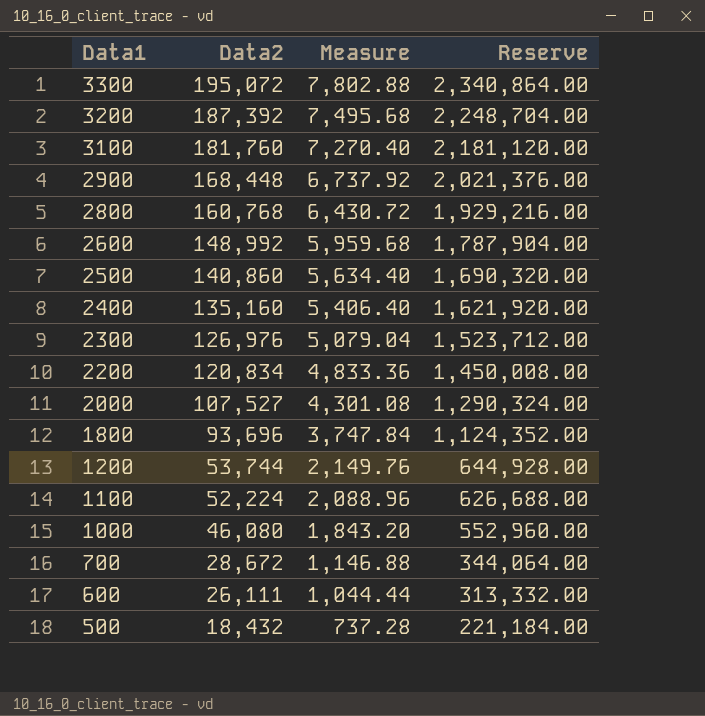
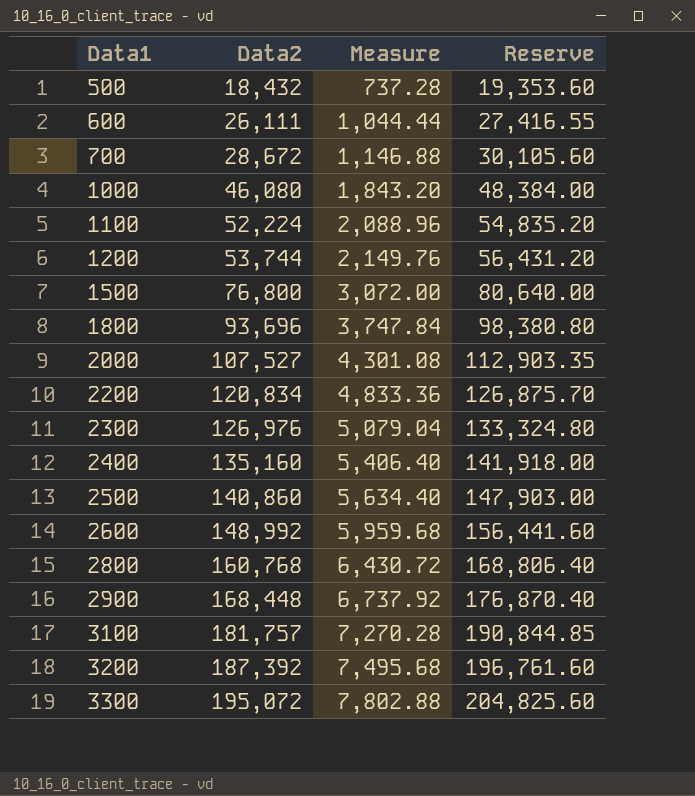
row order: Data1 descending -> Data1 ascending
column Reserve | formula: [Data2] * 12 -> [Data2] * 1.05
row 1500: none -> 76,800 | 3,072.00 | 80,640.00
3100 | Data2: 181,760 -> 181,757
3100 | Measure: 7,270.40 -> 7,270.28

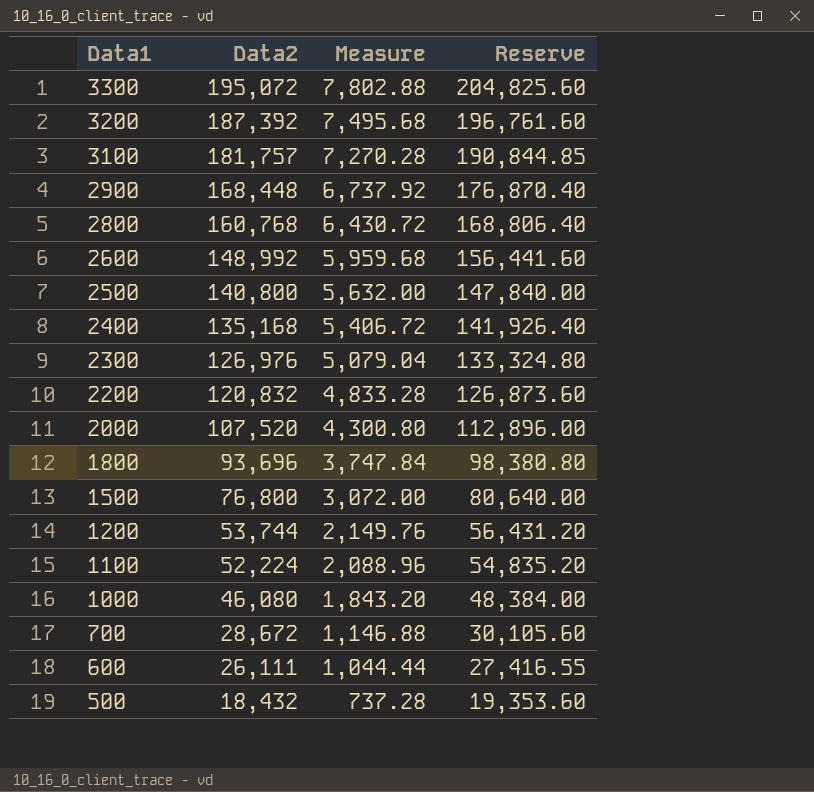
row order: Data1 ascending -> Data1 descending
2500 | Data2: 140,860 -> 140,800
2500 | Measure: 5,634.40 -> 5,632.00
2500 | Reserve: 147,903.00 -> 147,840.00
2400 | Data2: 135,160 -> 135,168
2400 | Measure: 5,406.40 -> 5,406.72
2400 | Reserve: 141,918.00 -> 141,926.40
2200 | Data2: 120,834 -> 120,832
2200 | Measure: 4,833.36 -> 4,833.28
2200 | Reserve: 126,875.70 -> 126,873.60
2000 | Data2: 107,527 -> 107,520
2000 | Measure: 4,301.08 -> 4,300.80
2000 | Reserve: 112,903.35 -> 112,896.00

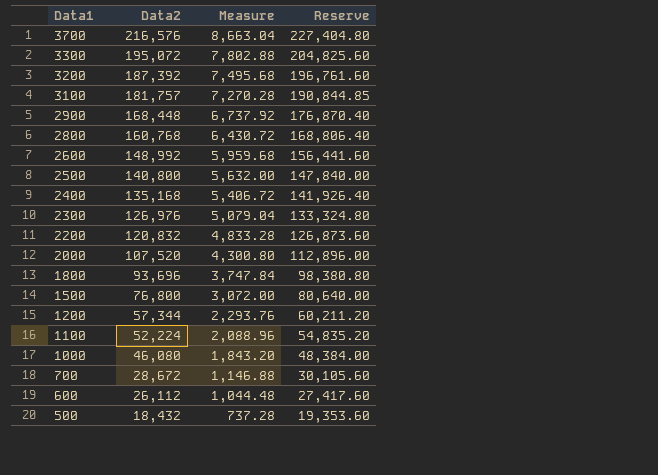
row 3700: none -> 216,576 | 8,663.04 | 227,404.80
1200 | Data2: 53,744 -> 57,344
1200 | Measure: 2,149.76 -> 2,293.76
1200 | Reserve: 56,431.20 -> 60,211.20
600 | Data2: 26,111 -> 26,112
600 | Measure: 1,044.44 -> 1,044.48
600 | Reserve: 27,416.55 -> 27,417.60

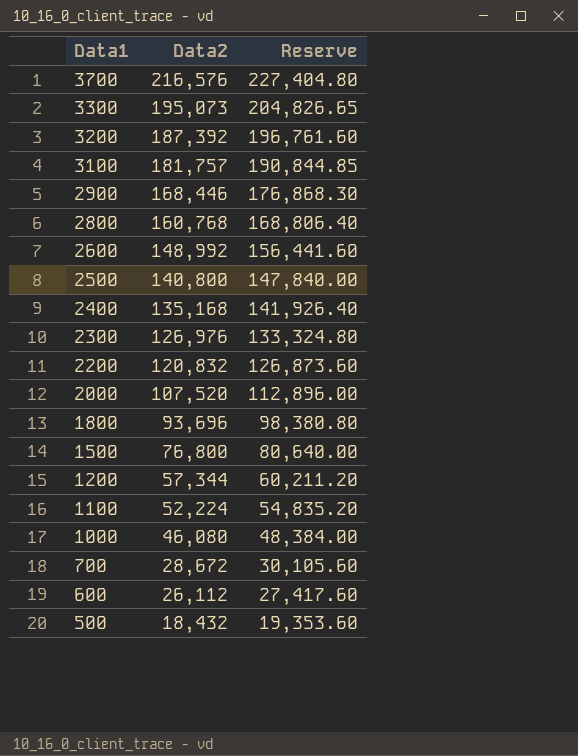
column Measure | formula: [Data2] * 0.04 -> none
3300 | Data2: 195,072 -> 195,073
3300 | Reserve: 204,825.60 -> 204,826.65
2900 | Data2: 168,448 -> 168,446
2900 | Reserve: 176,870.40 -> 176,868.30

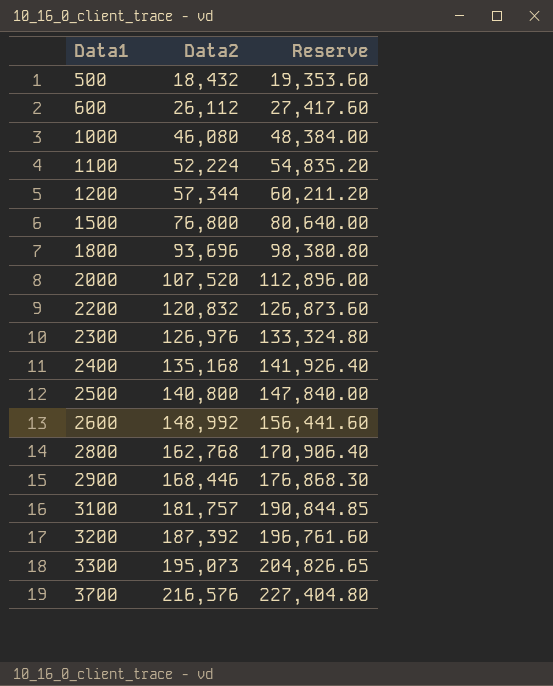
row order: Data1 descending -> Data1 ascending
row 700: 28,672 | 30,105.60 -> none
2800 | Data2: 160,768 -> 162,768
2800 | Reserve: 168,806.40 -> 170,906.40

